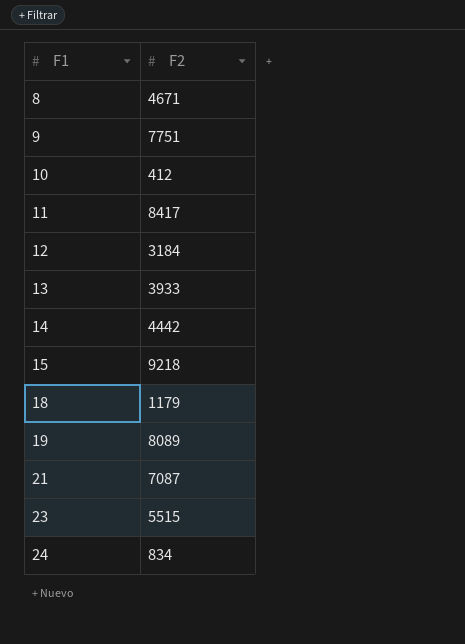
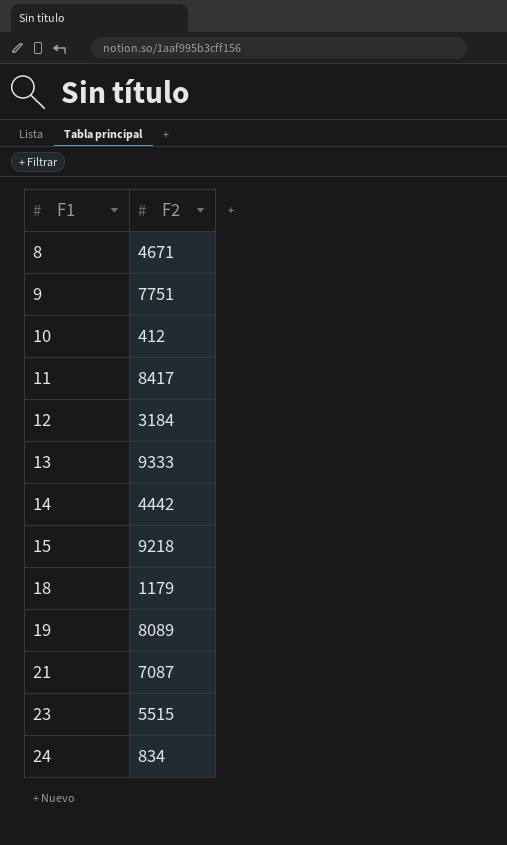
13 | F2: 3933 -> 9333

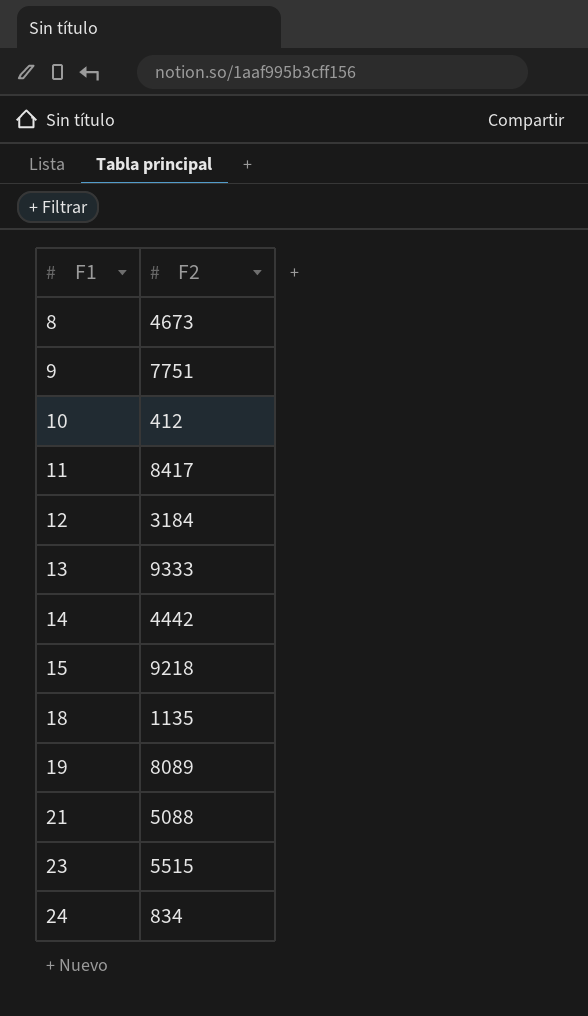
8 | F2: 4671 -> 4673
18 | F2: 1179 -> 1135
21 | F2: 7087 -> 5088

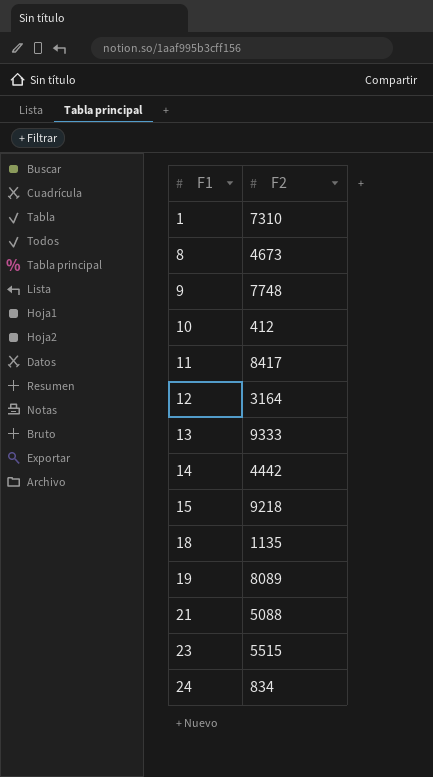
row 1: none -> 7310
9 | F2: 7751 -> 7748
12 | F2: 3184 -> 3164

